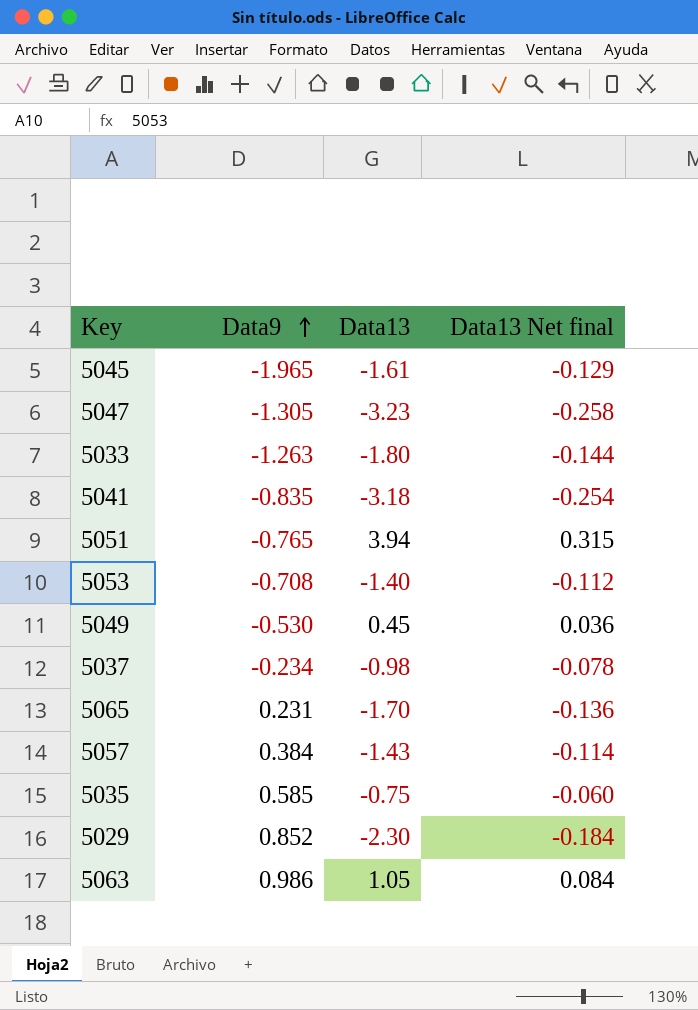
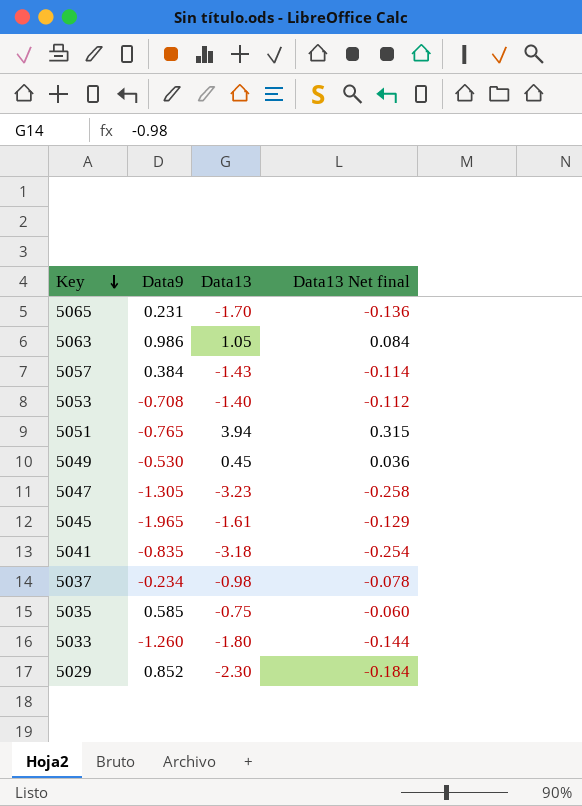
row order: Data9 ascending -> Key descending
5033 | Data9: -1.263 -> -1.260

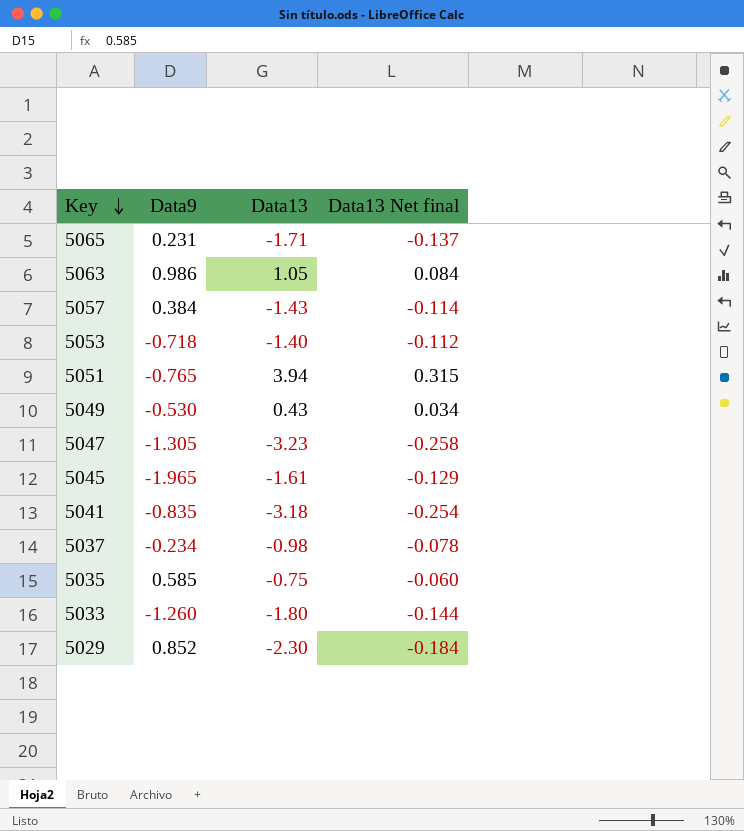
5065 | Data13: -1.70 -> -1.71
5065 | Data13 Net final: -0.136 -> -0.137
5053 | Data9: -0.708 -> -0.718
5049 | Data13: 0.45 -> 0.43
5049 | Data13 Net final: 0.036 -> 0.034

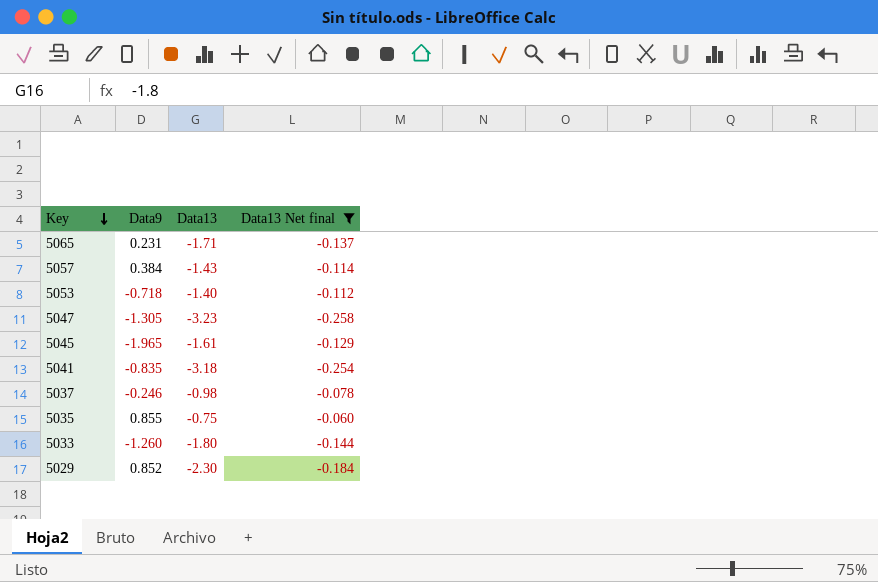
filter: none -> Data13 Net final <= -0.060
5037 | Data9: -0.234 -> -0.246
5035 | Data9: 0.585 -> 0.855

